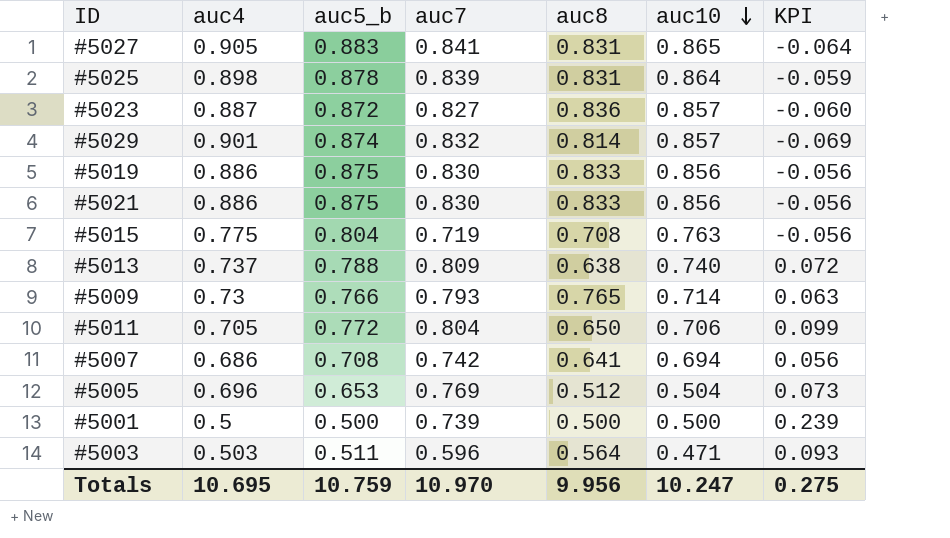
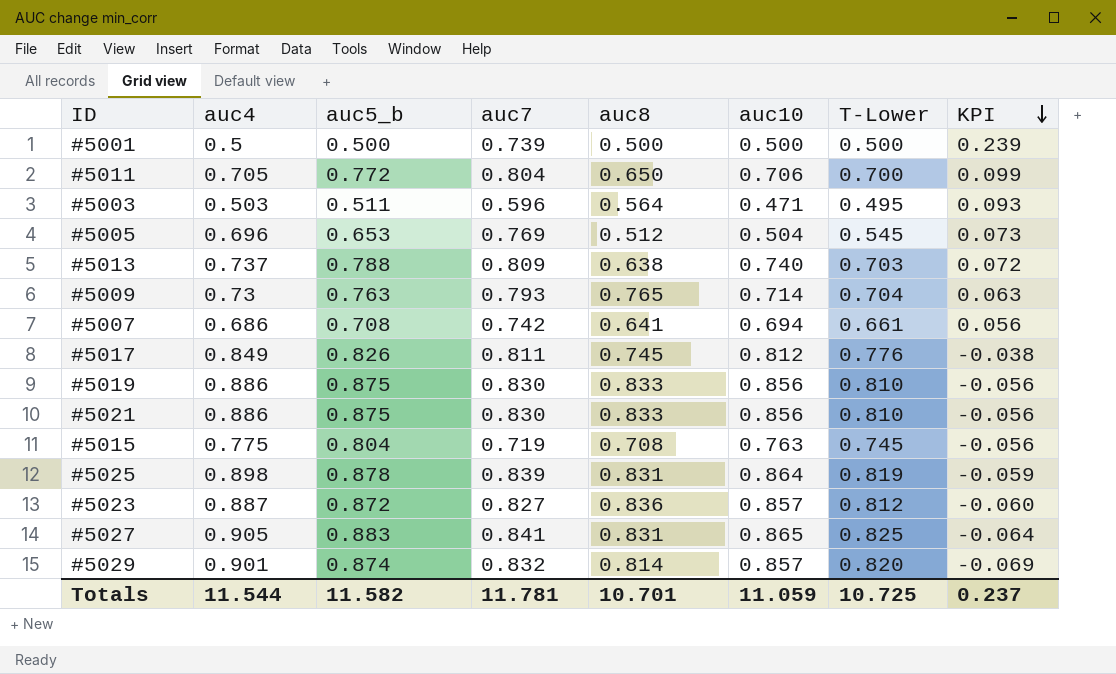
row order: auc10 descending -> KPI descending
column T-Lower | position: none -> 7
#5009 | auc5_b: 0.766 -> 0.763
row #5017: none -> 0.849 | 0.826 | 0.811 | 0.745 | 0.812 | 0.776 | -0.038
Totals | auc4: 10.695 -> 11.544
Totals | auc5_b: 10.759 -> 11.582
Totals | auc7: 10.970 -> 11.781
Totals | auc8: 9.956 -> 10.701
Totals | auc10: 10.247 -> 11.059
Totals | KPI: 0.275 -> 0.237

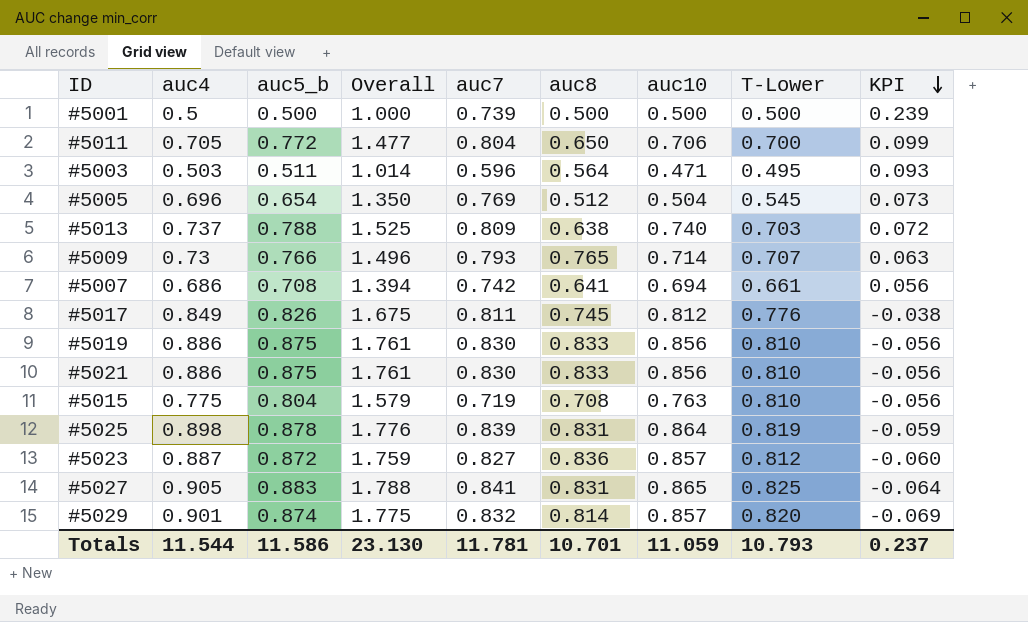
column Overall | formula: none -> [auc4] + [auc5_b]
#5005 | auc5_b: 0.653 -> 0.654
#5009 | auc5_b: 0.763 -> 0.766
#5009 | T-Lower: 0.704 -> 0.707
#5015 | T-Lower: 0.745 -> 0.810
Totals | auc5_b: 11.582 -> 11.586
Totals | T-Lower: 10.725 -> 10.793

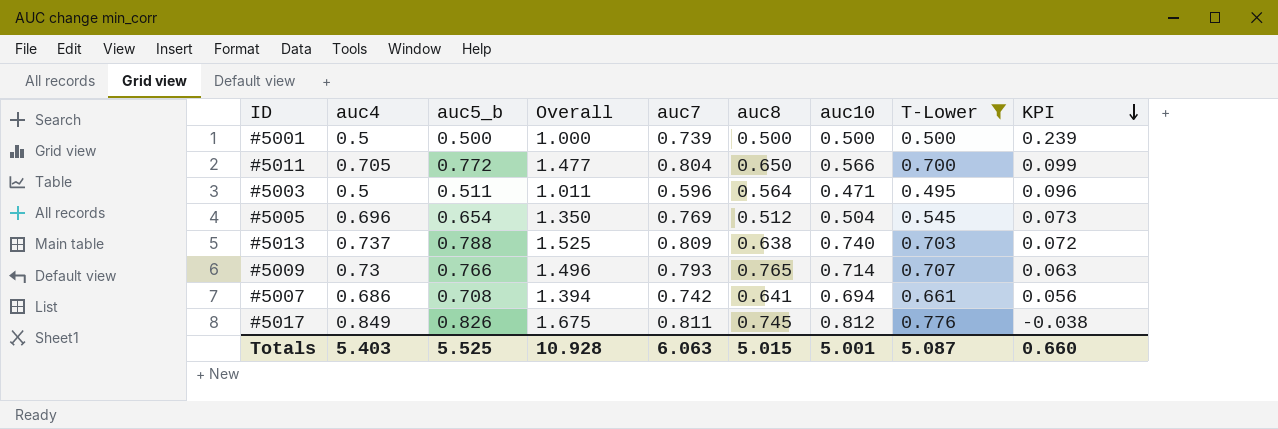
filter: none -> T-Lower <= 0.776
#5011 | auc10: 0.706 -> 0.566
#5003 | auc4: 0.503 -> 0.5
#5003 | Overall: 1.014 -> 1.011
#5003 | KPI: 0.093 -> 0.096
Totals | auc4: 11.544 -> 5.403
Totals | auc5_b: 11.586 -> 5.525
Totals | Overall: 23.130 -> 10.928
Totals | auc7: 11.781 -> 6.063
Totals | auc8: 10.701 -> 5.015
Totals | auc10: 11.059 -> 5.001
Totals | T-Lower: 10.793 -> 5.087
Totals | KPI: 0.237 -> 0.660

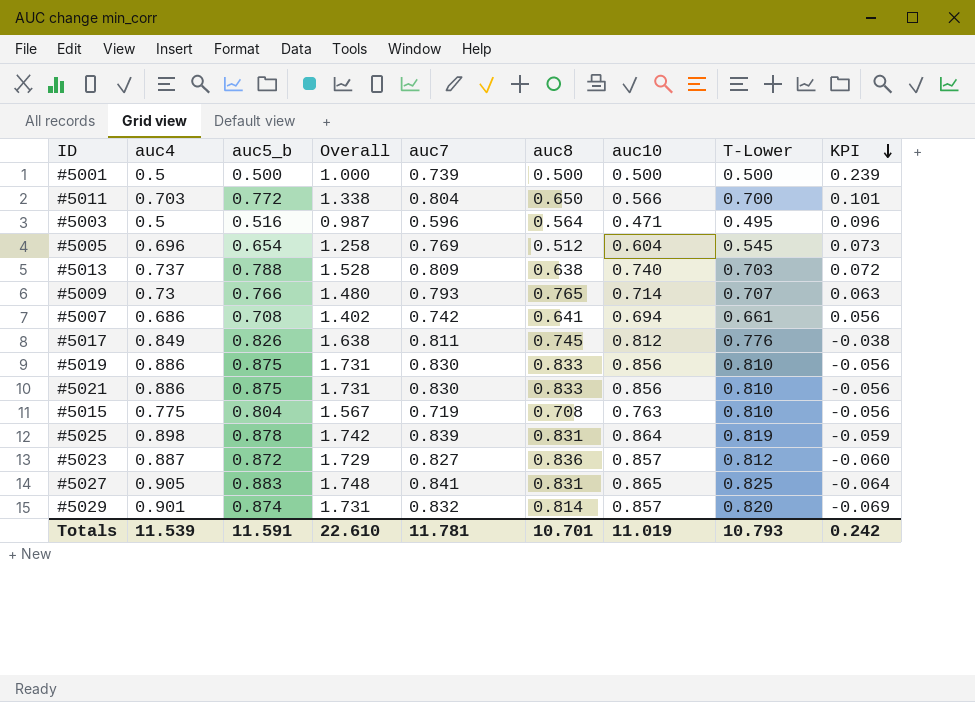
filter: T-Lower <= 0.776 -> none
column Overall | formula: [auc4] + [auc5_b] -> [auc5_b] + [auc10]
#5011 | auc4: 0.705 -> 0.703
#5011 | KPI: 0.099 -> 0.101
#5003 | auc5_b: 0.511 -> 0.516
#5005 | auc10: 0.504 -> 0.604
Totals | auc4: 5.403 -> 11.539
Totals | auc5_b: 5.525 -> 11.591
Totals | Overall: 10.928 -> 22.610
Totals | auc7: 6.063 -> 11.781
Totals | auc8: 5.015 -> 10.701
Totals | auc10: 5.001 -> 11.019
Totals | T-Lower: 5.087 -> 10.793
Totals | KPI: 0.660 -> 0.242

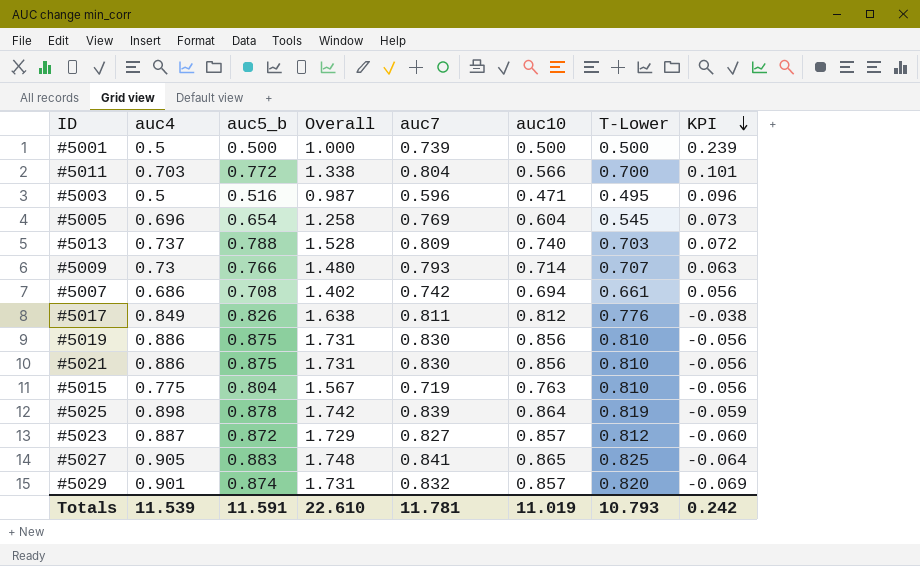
column auc8 | position: 6 -> none

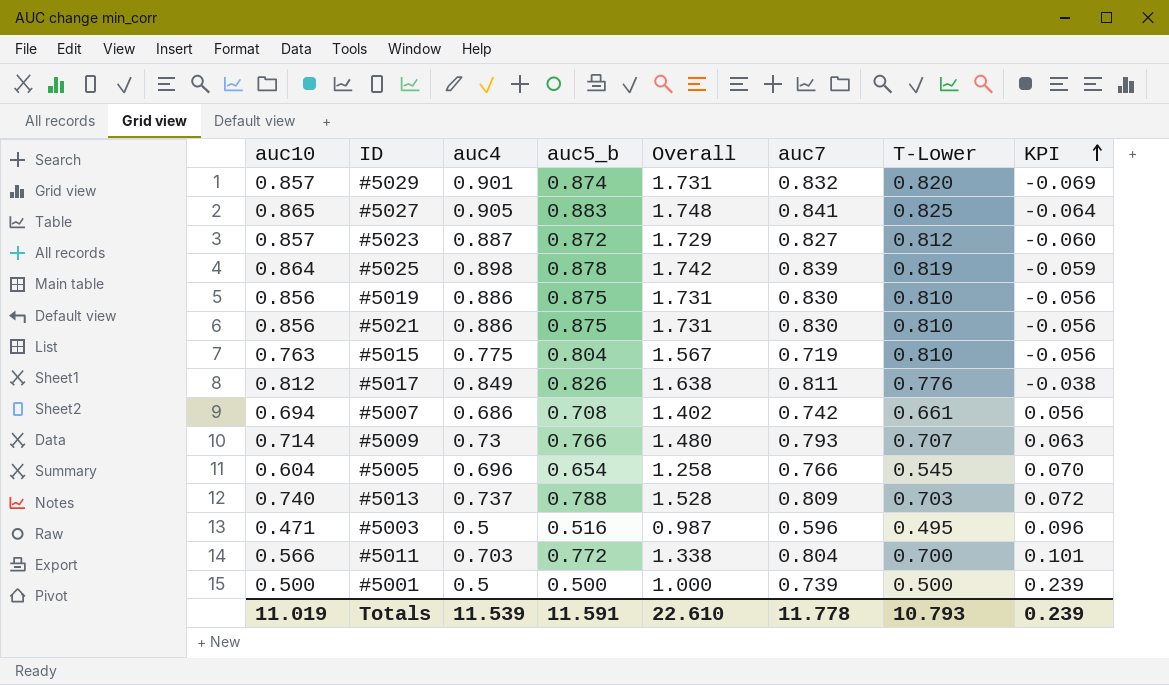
row order: KPI descending -> KPI ascending
column auc10 | position: 6 -> 1
#5005 | auc7: 0.769 -> 0.766
#5005 | KPI: 0.073 -> 0.070
Totals | auc7: 11.781 -> 11.778
Totals | KPI: 0.242 -> 0.239

